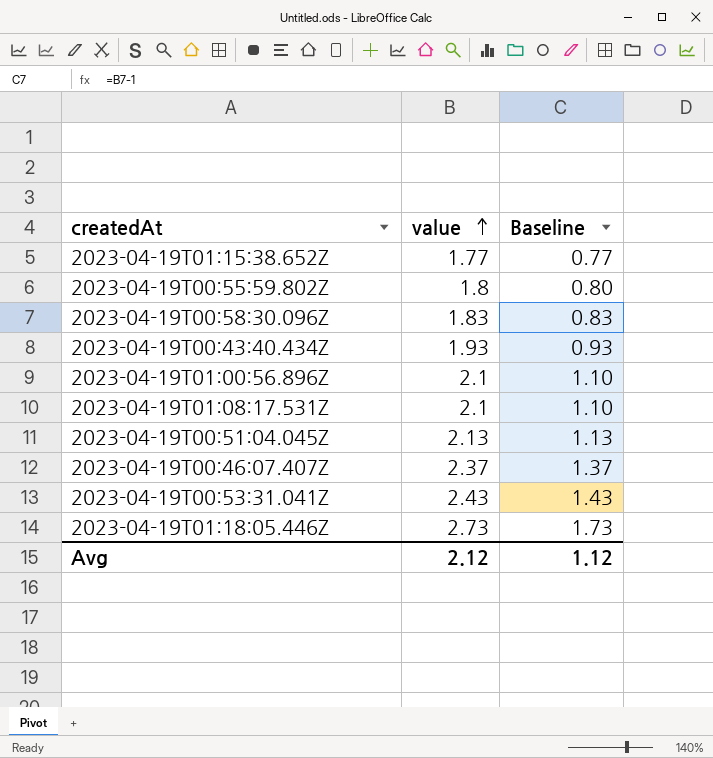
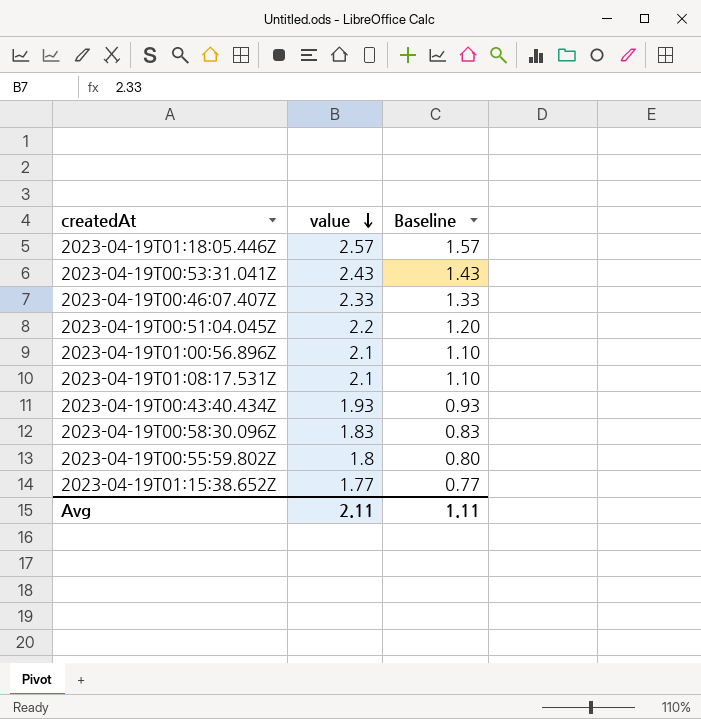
row order: value ascending -> value descending
2023-04-19T01:18:05.446Z | value: 2.73 -> 2.57
2023-04-19T01:18:05.446Z | Baseline: 1.73 -> 1.57
2023-04-19T00:46:07.407Z | value: 2.37 -> 2.33
2023-04-19T00:46:07.407Z | Baseline: 1.37 -> 1.33
2023-04-19T00:51:04.045Z | value: 2.13 -> 2.2
2023-04-19T00:51:04.045Z | Baseline: 1.13 -> 1.20
Avg | value: 2.12 -> 2.11
Avg | Baseline: 1.12 -> 1.11

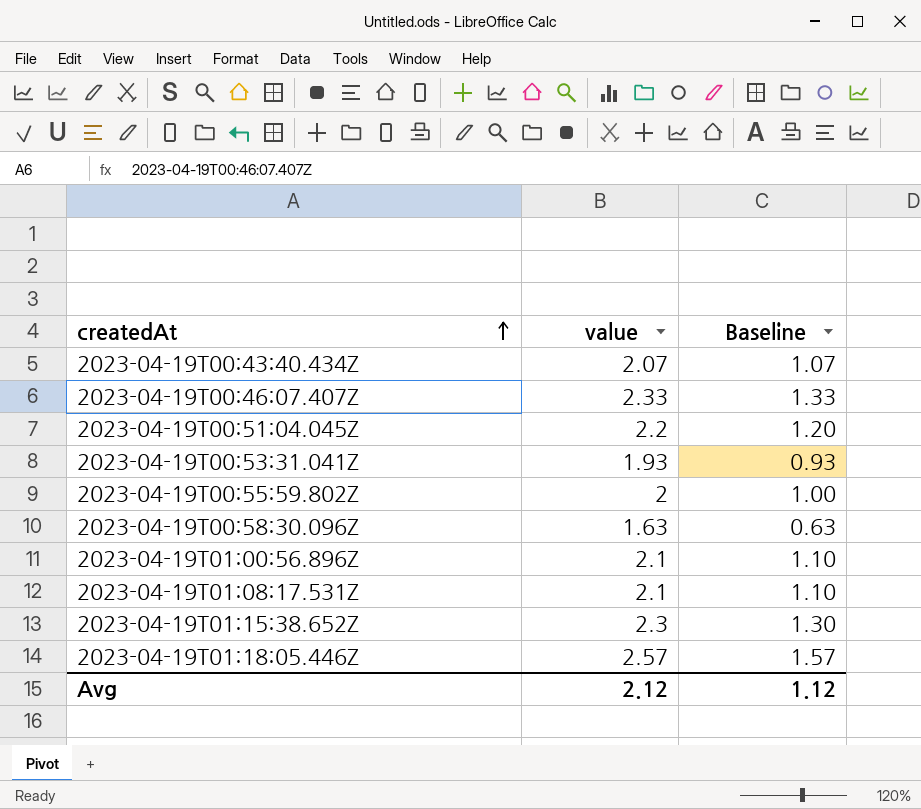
row order: value descending -> createdAt ascending
2023-04-19T00:43:40.434Z | value: 1.93 -> 2.07
2023-04-19T00:43:40.434Z | Baseline: 0.93 -> 1.07
2023-04-19T00:53:31.041Z | value: 2.43 -> 1.93
2023-04-19T00:53:31.041Z | Baseline: 1.43 -> 0.93
2023-04-19T00:55:59.802Z | value: 1.8 -> 2
2023-04-19T00:55:59.802Z | Baseline: 0.80 -> 1.00
2023-04-19T00:58:30.096Z | value: 1.83 -> 1.63
2023-04-19T00:58:30.096Z | Baseline: 0.83 -> 0.63
2023-04-19T01:15:38.652Z | value: 1.77 -> 2.3
2023-04-19T01:15:38.652Z | Baseline: 0.77 -> 1.30
Avg | value: 2.11 -> 2.12
Avg | Baseline: 1.11 -> 1.12

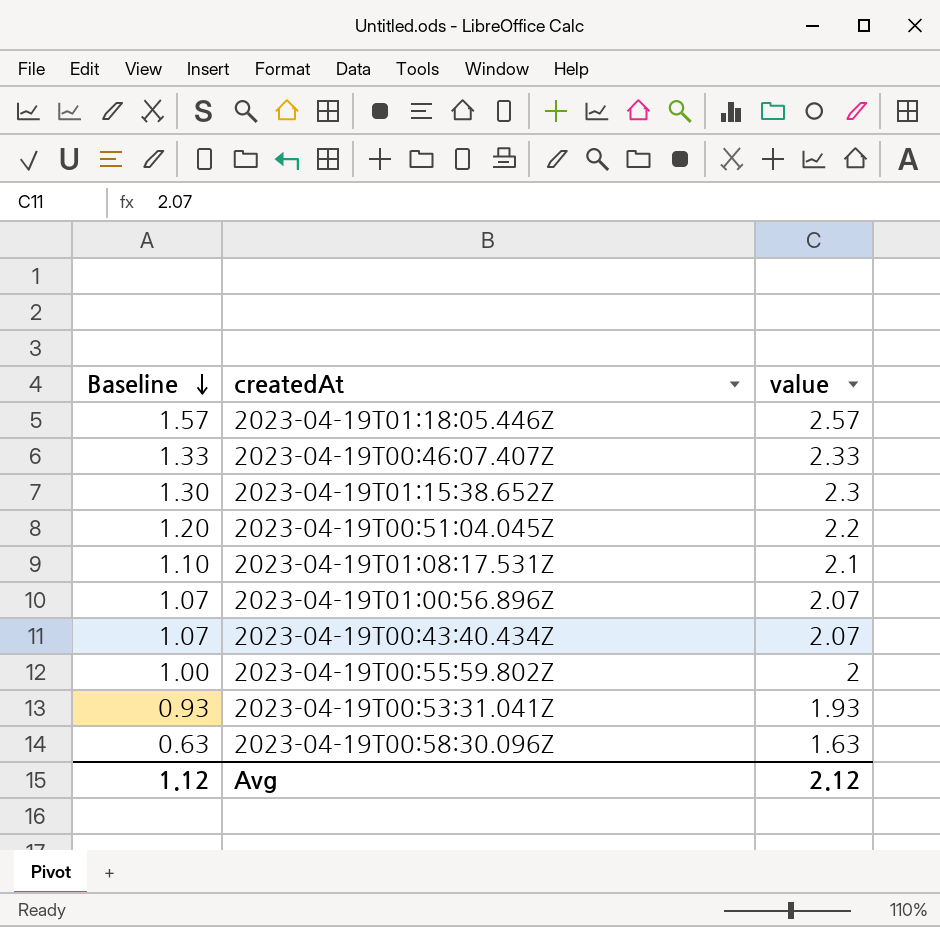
row order: createdAt ascending -> Baseline descending
column Baseline | position: 3 -> 1
2023-04-19T01:00:56.896Z | Baseline: 1.10 -> 1.07
2023-04-19T01:00:56.896Z | value: 2.1 -> 2.07

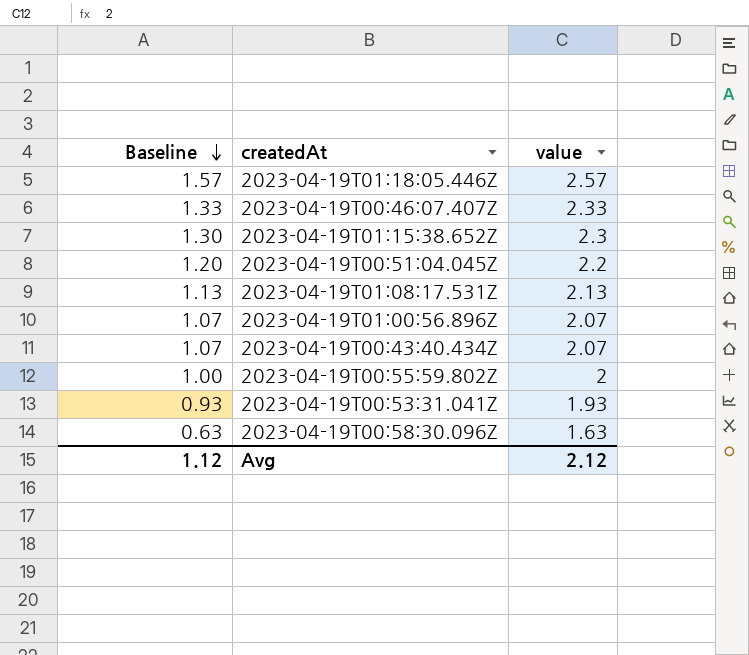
2023-04-19T01:08:17.531Z | Baseline: 1.10 -> 1.13
2023-04-19T01:08:17.531Z | value: 2.1 -> 2.13

